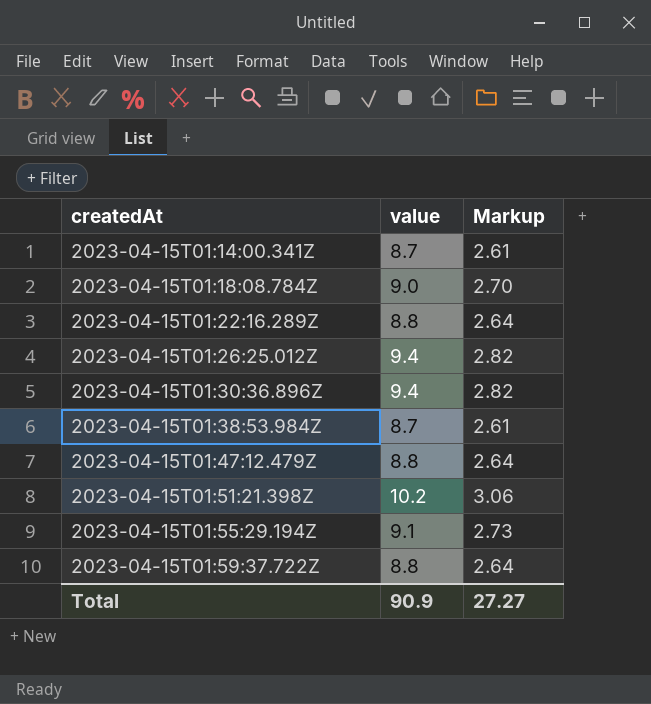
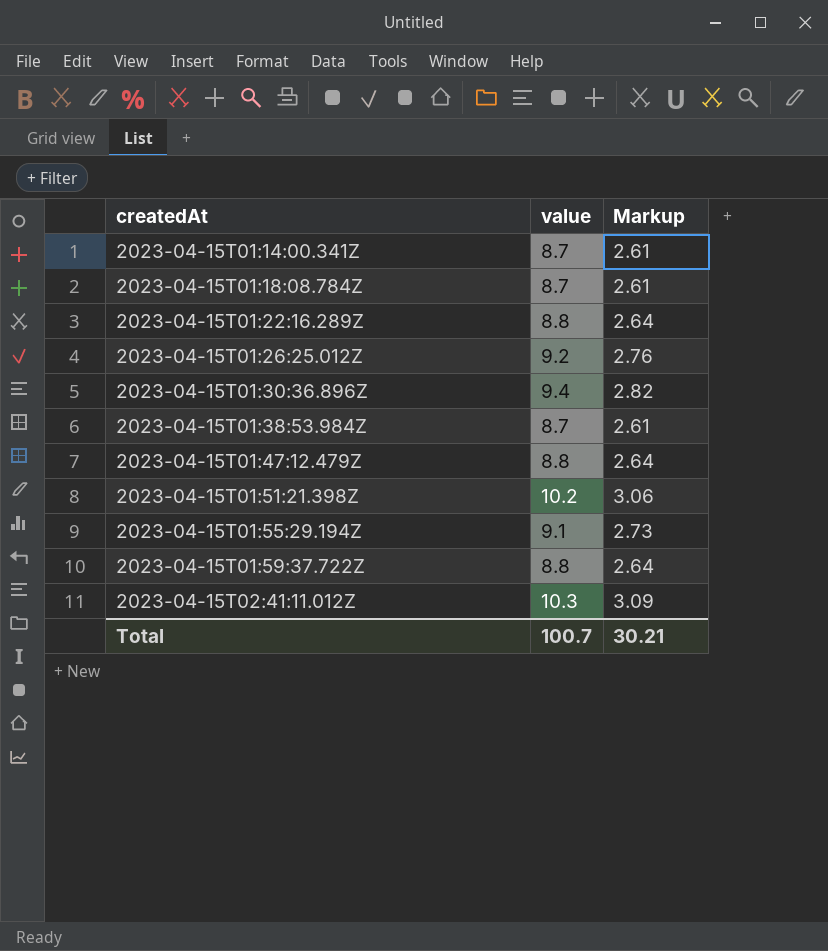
2023-04-15T01:18:08.784Z | value: 9.0 -> 8.7
2023-04-15T01:18:08.784Z | Markup: 2.70 -> 2.61
2023-04-15T01:26:25.012Z | value: 9.4 -> 9.2
2023-04-15T01:26:25.012Z | Markup: 2.82 -> 2.76
row 2023-04-15T02:41:11.012Z: none -> 10.3 | 3.09
Total | value: 90.9 -> 100.7
Total | Markup: 27.27 -> 30.21

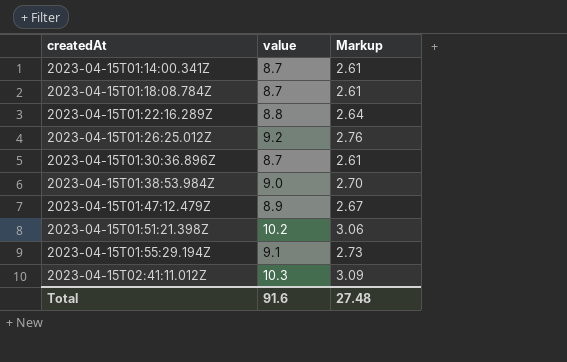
row 2023-04-15T01:59:37.722Z: 8.8 | 2.64 -> none
2023-04-15T01:30:36.896Z | value: 9.4 -> 8.7
2023-04-15T01:30:36.896Z | Markup: 2.82 -> 2.61
2023-04-15T01:38:53.984Z | value: 8.7 -> 9.0
2023-04-15T01:38:53.984Z | Markup: 2.61 -> 2.70
2023-04-15T01:47:12.479Z | value: 8.8 -> 8.9
2023-04-15T01:47:12.479Z | Markup: 2.64 -> 2.67
Total | value: 100.7 -> 91.6
Total | Markup: 30.21 -> 27.48

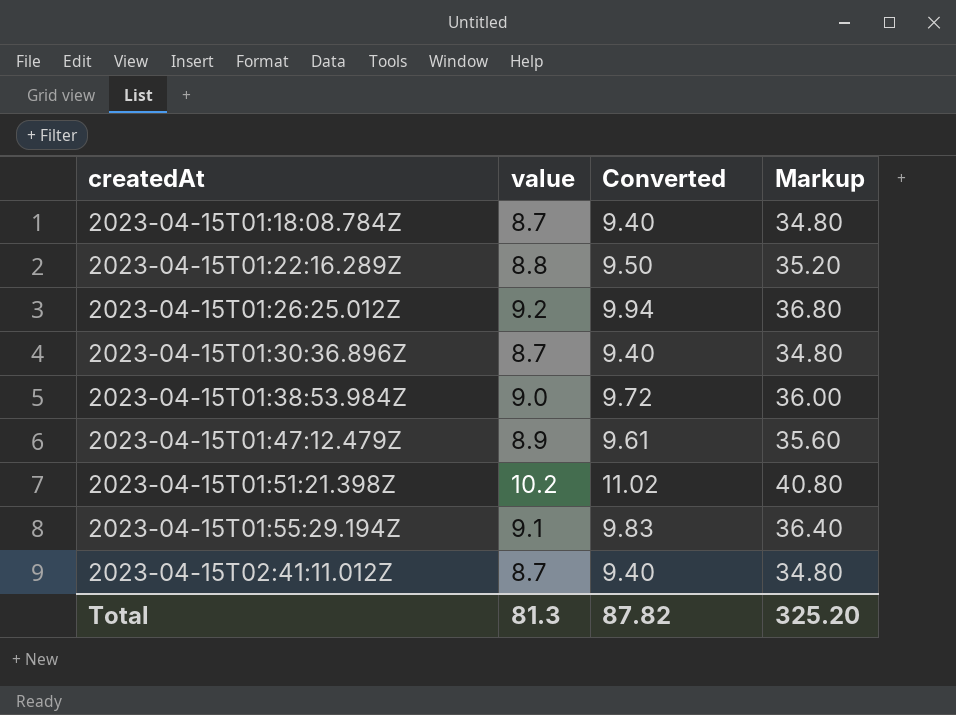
column Converted | formula: none -> [value] * 1.08
column Markup | formula: [value] * 0.3 -> [value] * 4
row 2023-04-15T01:14:00.341Z: 8.7 | 2.61 -> none
2023-04-15T02:41:11.012Z | value: 10.3 -> 8.7
Total | value: 91.6 -> 81.3
Total | Markup: 27.48 -> 325.20

